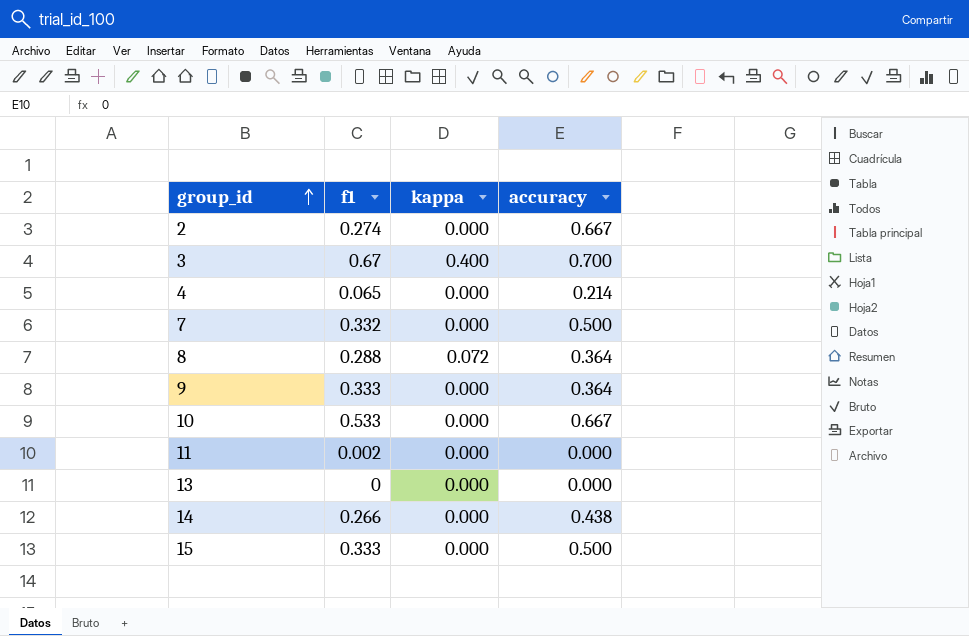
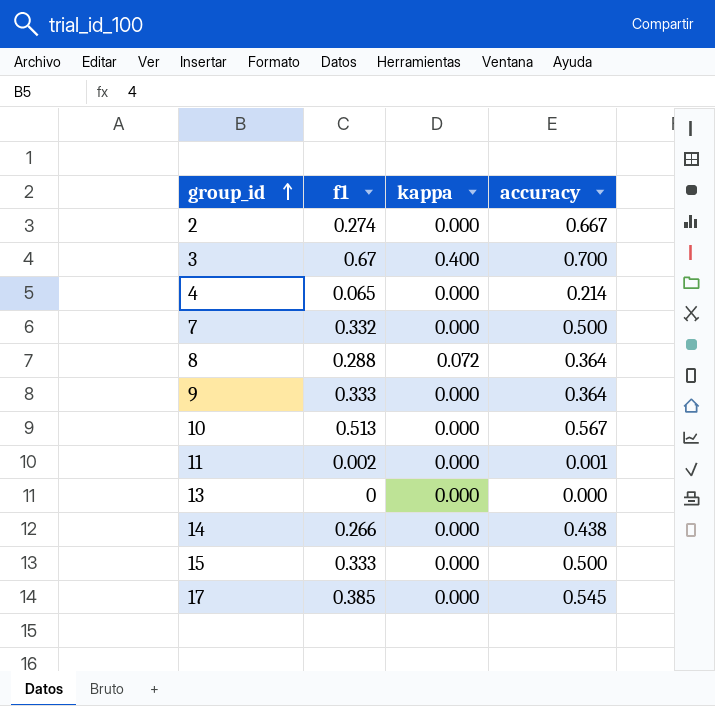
10 | f1: 0.533 -> 0.513
10 | accuracy: 0.667 -> 0.567
11 | accuracy: 0.000 -> 0.001
row 17: none -> 0.385 | 0.000 | 0.545

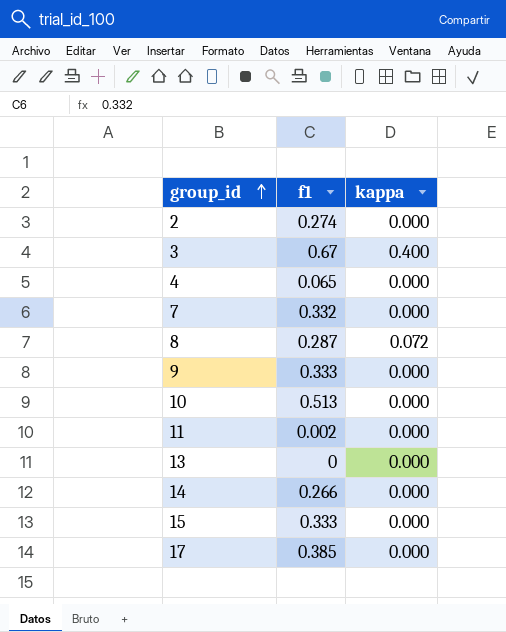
column accuracy | position: 4 -> none
8 | f1: 0.288 -> 0.287

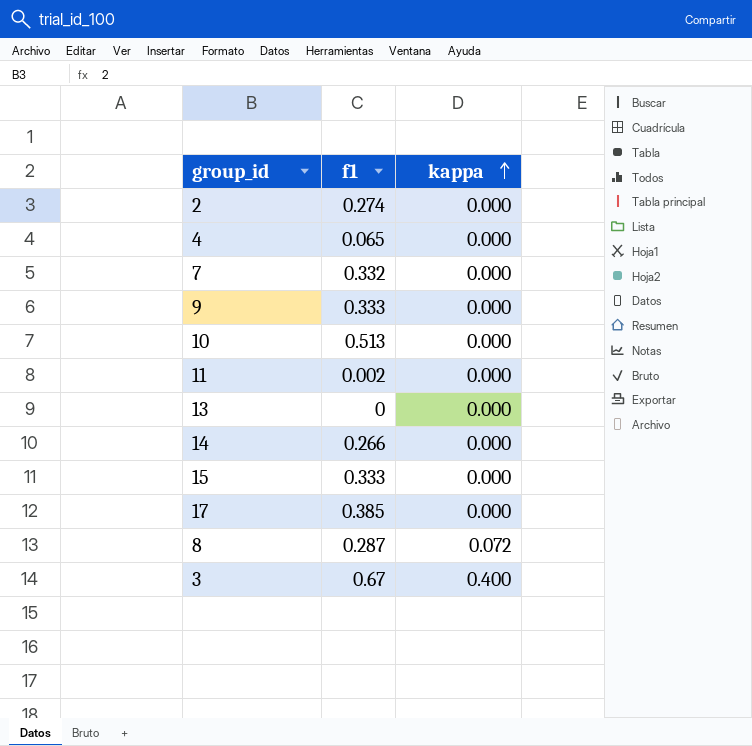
row order: group_id ascending -> kappa ascending

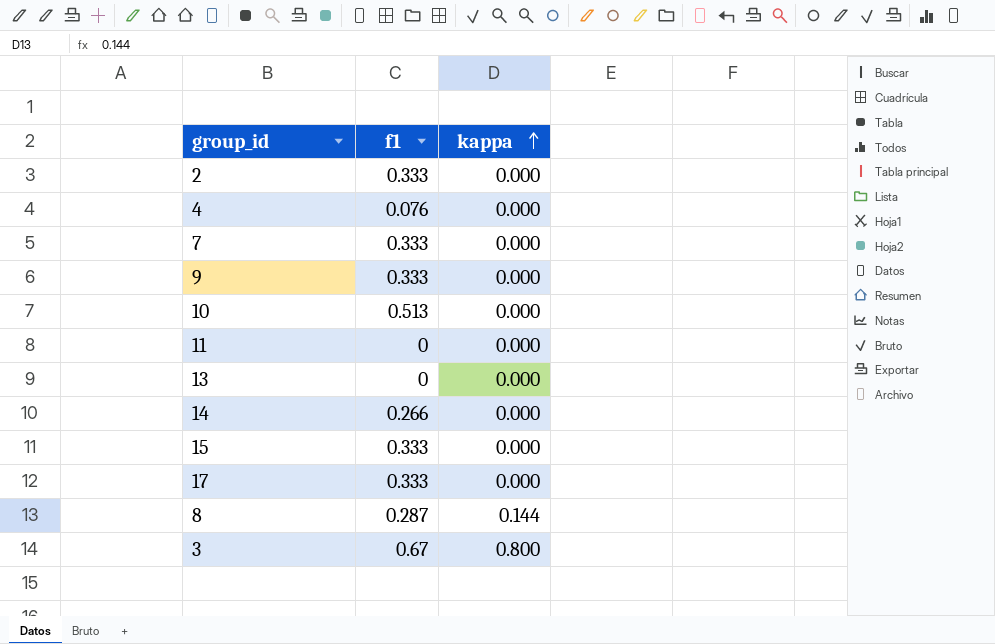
2 | f1: 0.274 -> 0.333
4 | f1: 0.065 -> 0.076
7 | f1: 0.332 -> 0.333
11 | f1: 0.002 -> 0
17 | f1: 0.385 -> 0.333
8 | kappa: 0.072 -> 0.144
3 | kappa: 0.400 -> 0.800

